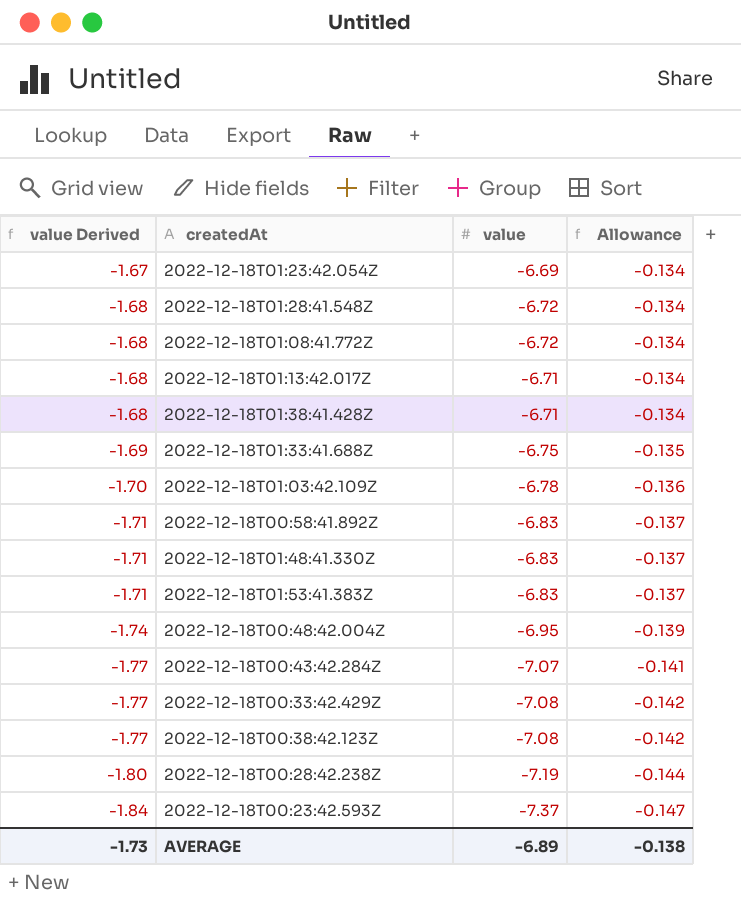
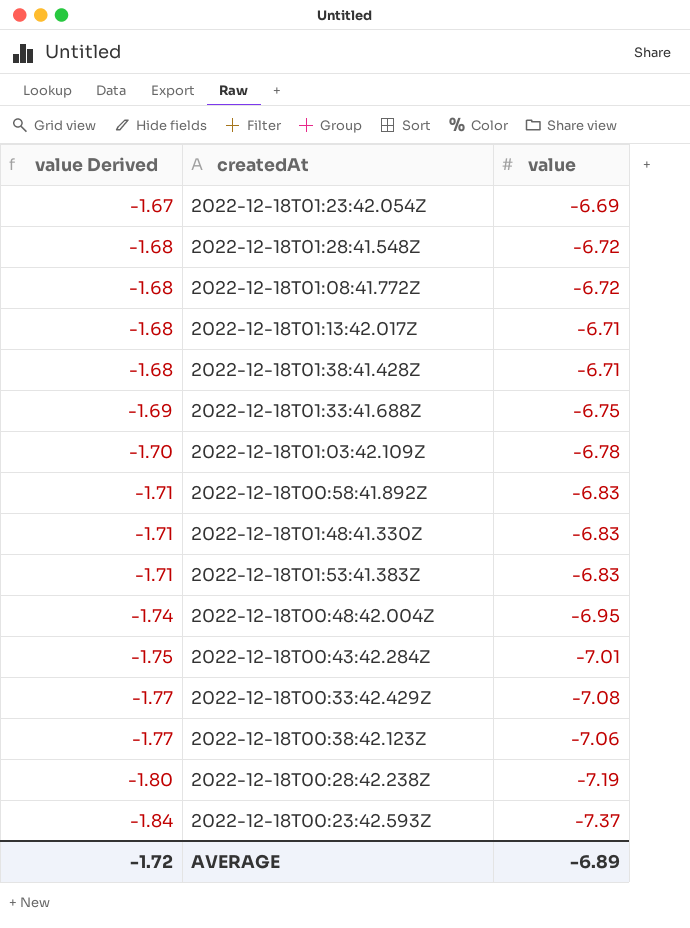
column Allowance | formula: [value] * 0.02 -> none
2022-12-18T00:43:42.284Z | value Derived: -1.77 -> -1.75
2022-12-18T00:43:42.284Z | value: -7.07 -> -7.01
2022-12-18T00:38:42.123Z | value: -7.08 -> -7.06
AVERAGE | value Derived: -1.73 -> -1.72

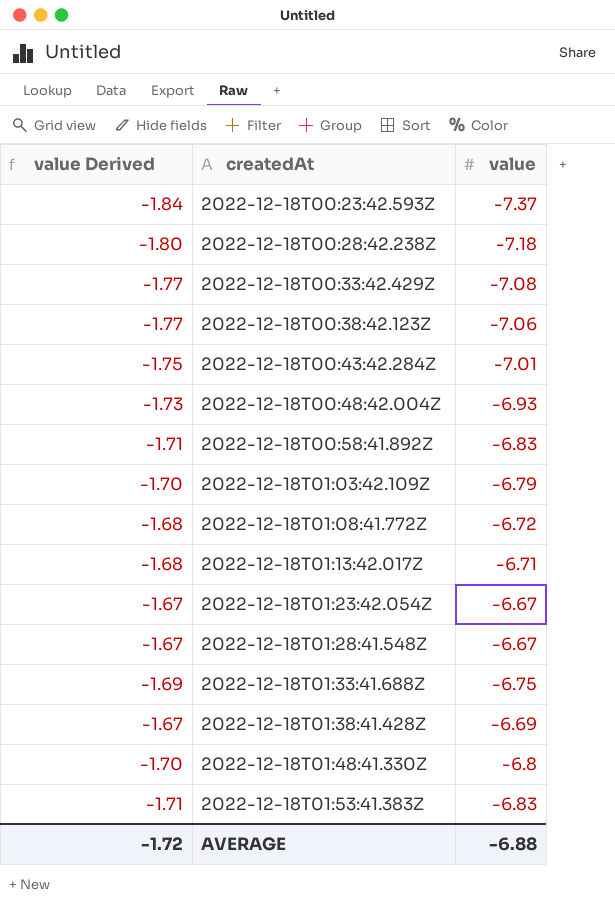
row order: value Derived descending -> createdAt ascending
2022-12-18T00:28:42.238Z | value: -7.19 -> -7.18
2022-12-18T00:48:42.004Z | value Derived: -1.74 -> -1.73
2022-12-18T00:48:42.004Z | value: -6.95 -> -6.93
2022-12-18T01:03:42.109Z | value: -6.78 -> -6.79
2022-12-18T01:23:42.054Z | value: -6.69 -> -6.67
2022-12-18T01:28:41.548Z | value Derived: -1.68 -> -1.67
2022-12-18T01:28:41.548Z | value: -6.72 -> -6.67
2022-12-18T01:38:41.428Z | value Derived: -1.68 -> -1.67
2022-12-18T01:38:41.428Z | value: -6.71 -> -6.69
2022-12-18T01:48:41.330Z | value Derived: -1.71 -> -1.70
2022-12-18T01:48:41.330Z | value: -6.83 -> -6.8
AVERAGE | value: -6.89 -> -6.88

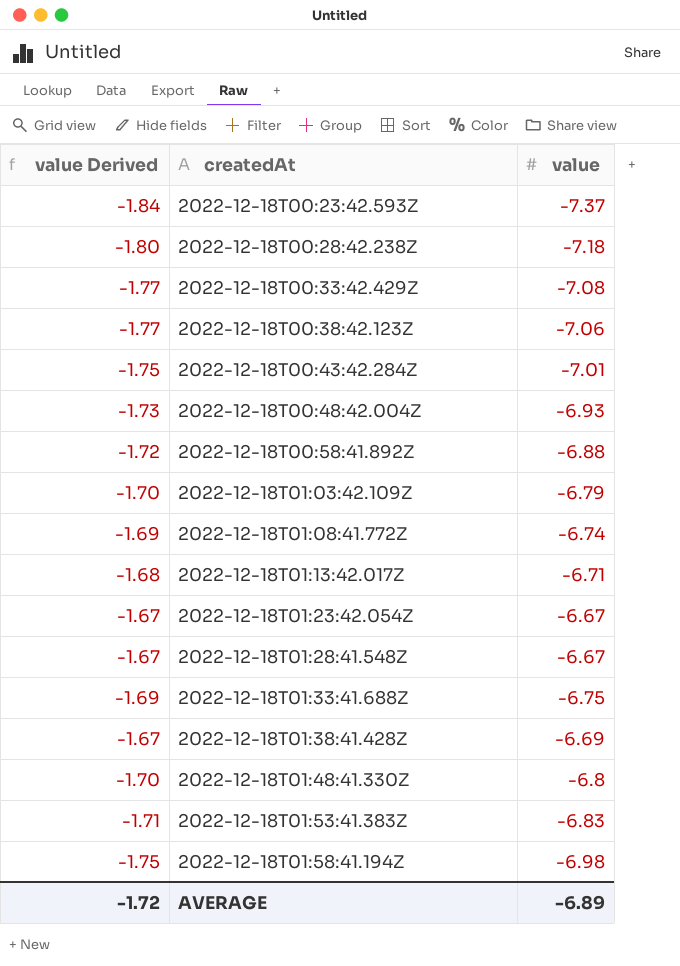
2022-12-18T00:58:41.892Z | value Derived: -1.71 -> -1.72
2022-12-18T00:58:41.892Z | value: -6.83 -> -6.88
2022-12-18T01:08:41.772Z | value Derived: -1.68 -> -1.69
2022-12-18T01:08:41.772Z | value: -6.72 -> -6.74
row 2022-12-18T01:58:41.194Z: none -> -1.75 | -6.98
AVERAGE | value: -6.88 -> -6.89

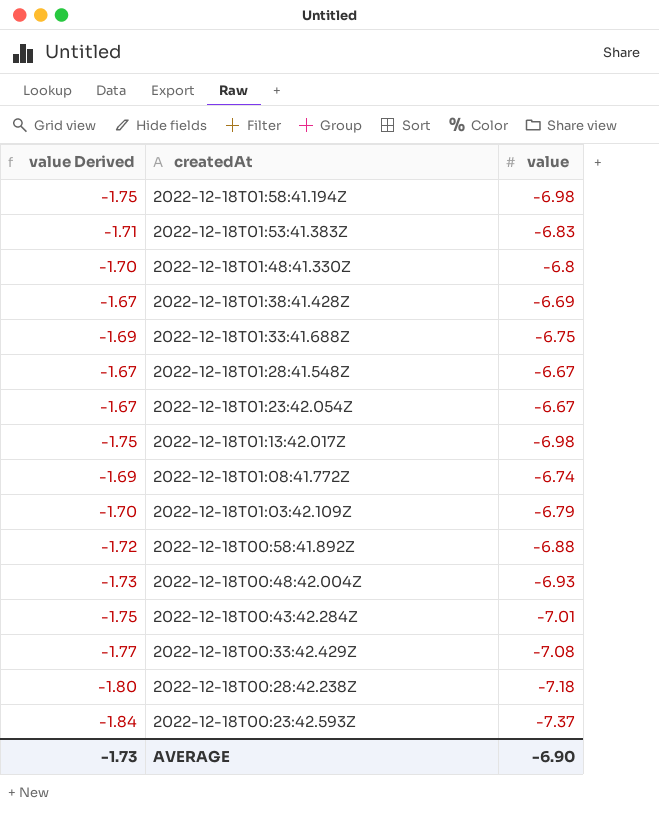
row order: createdAt ascending -> createdAt descending
row 2022-12-18T00:38:42.123Z: -1.77 | -7.06 -> none
2022-12-18T01:13:42.017Z | value Derived: -1.68 -> -1.75
2022-12-18T01:13:42.017Z | value: -6.71 -> -6.98
AVERAGE | value Derived: -1.72 -> -1.73
AVERAGE | value: -6.89 -> -6.90

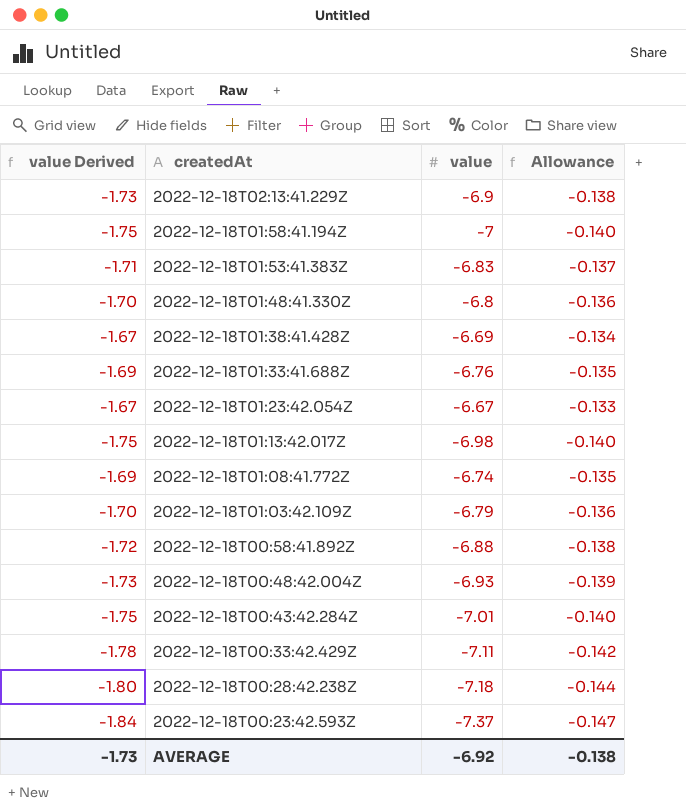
column Allowance | formula: none -> [value] * 0.02
row 2022-12-18T01:28:41.548Z: -1.67 | -6.67 -> none
row 2022-12-18T02:13:41.229Z: none -> -1.73 | -6.9 | -0.138
2022-12-18T01:58:41.194Z | value: -6.98 -> -7
2022-12-18T01:33:41.688Z | value: -6.75 -> -6.76
2022-12-18T00:33:42.429Z | value Derived: -1.77 -> -1.78
2022-12-18T00:33:42.429Z | value: -7.08 -> -7.11
AVERAGE | value: -6.90 -> -6.92

